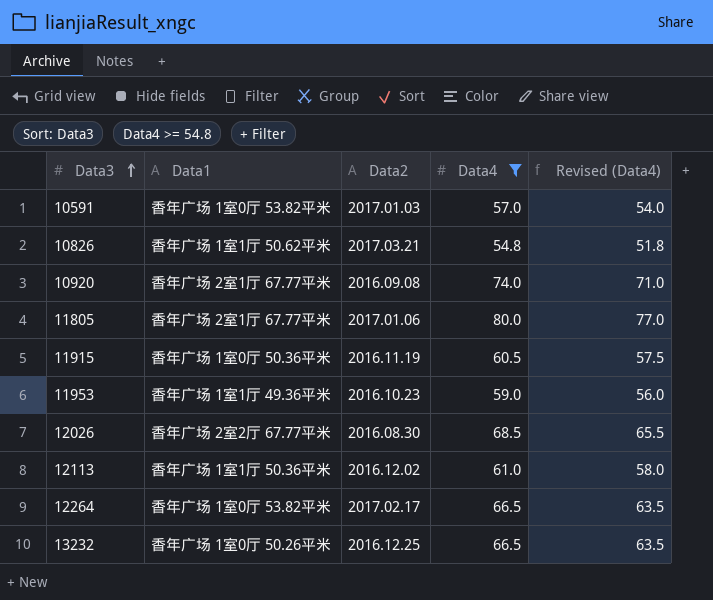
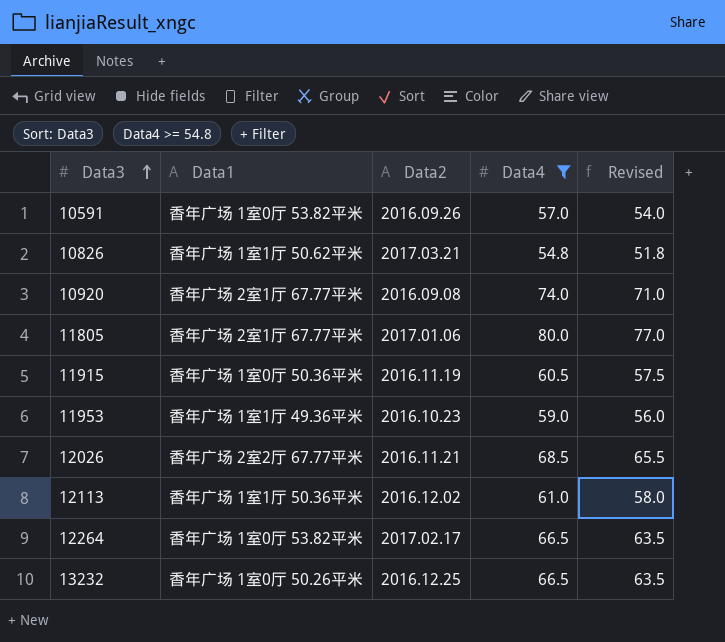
column name: Revised (Data4) -> Revised
10591 | Data2: 2017.01.03 -> 2016.09.26
12026 | Data2: 2016.08.30 -> 2016.11.21

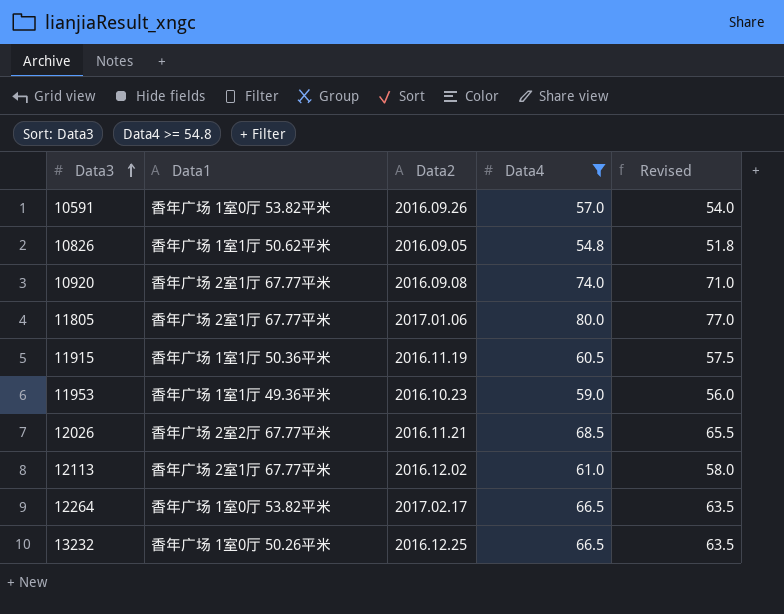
10826 | Data2: 2017.03.21 -> 2016.09.05
11915 | Data1: 香年广场 1室0厅 50.36平米 -> 香年广场 1室1厅 50.36平米
12113 | Data1: 香年广场 1室1厅 50.36平米 -> 香年广场 2室1厅 67.77平米

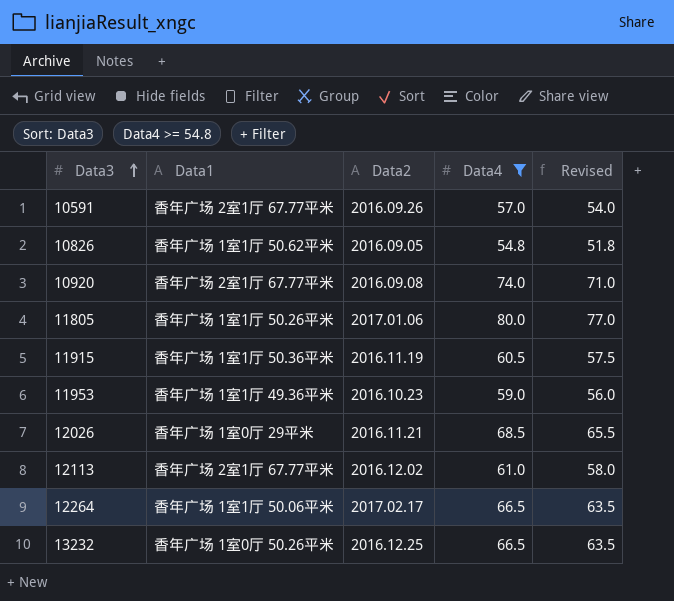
10591 | Data1: 香年广场 1室0厅 53.82平米 -> 香年广场 2室1厅 67.77平米
11805 | Data1: 香年广场 2室1厅 67.77平米 -> 香年广场 1室1厅 50.26平米
12026 | Data1: 香年广场 2室2厅 67.77平米 -> 香年广场 1室0厅 29平米
12264 | Data1: 香年广场 1室0厅 53.82平米 -> 香年广场 1室1厅 50.06平米

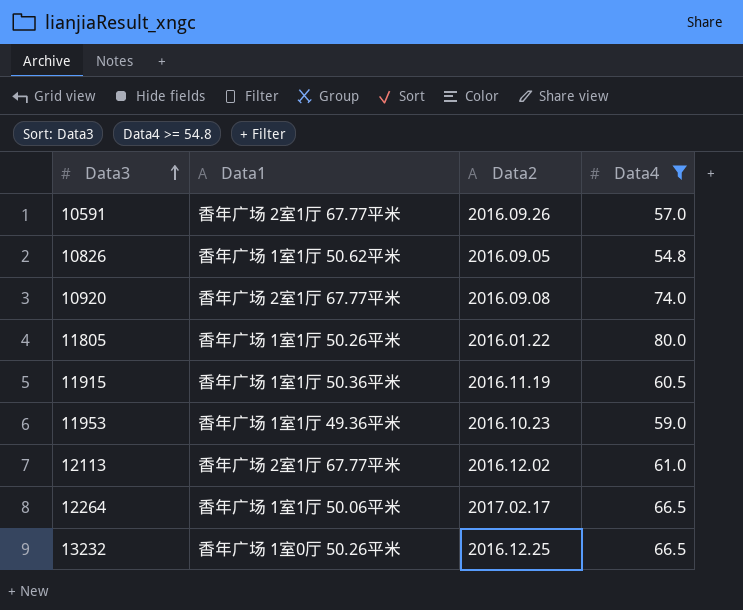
column Revised | formula: [Data4] - 3 -> none
row 12026: 香年广场 1室0厅 29平米 | 2016.11.21 | 68.5 | 65.5 -> none
11805 | Data2: 2017.01.06 -> 2016.01.22

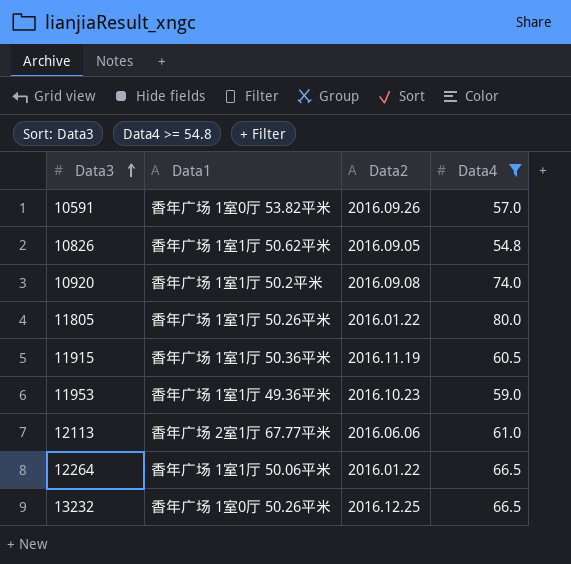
10591 | Data1: 香年广场 2室1厅 67.77平米 -> 香年广场 1室0厅 53.82平米
10920 | Data1: 香年广场 2室1厅 67.77平米 -> 香年广场 1室1厅 50.2平米
12113 | Data2: 2016.12.02 -> 2016.06.06
12264 | Data2: 2017.02.17 -> 2016.01.22

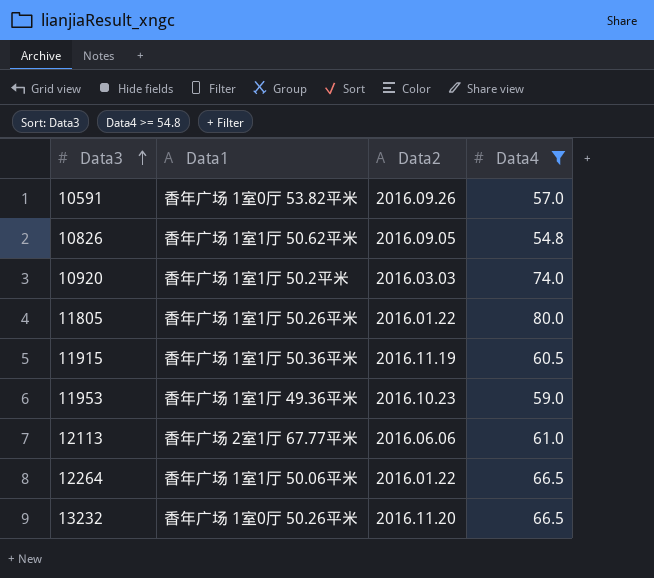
10920 | Data2: 2016.09.08 -> 2016.03.03
13232 | Data2: 2016.12.25 -> 2016.11.20

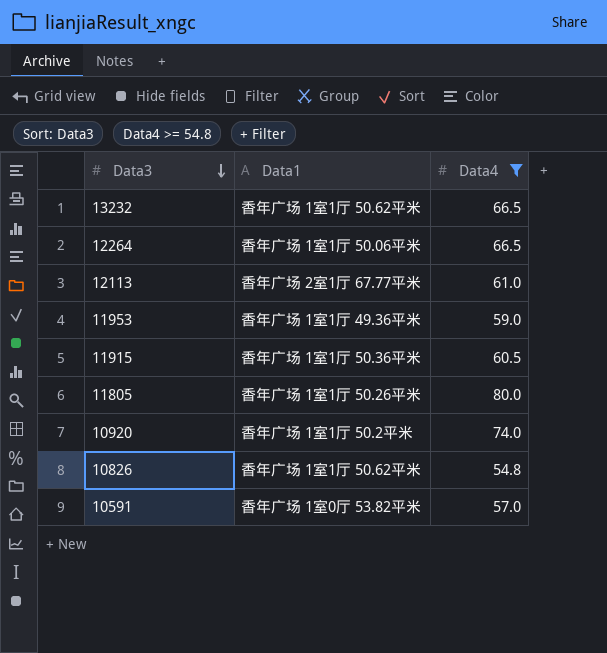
row order: Data3 ascending -> Data3 descending
column Data2 | position: 3 -> none
13232 | Data1: 香年广场 1室0厅 50.26平米 -> 香年广场 1室1厅 50.62平米

